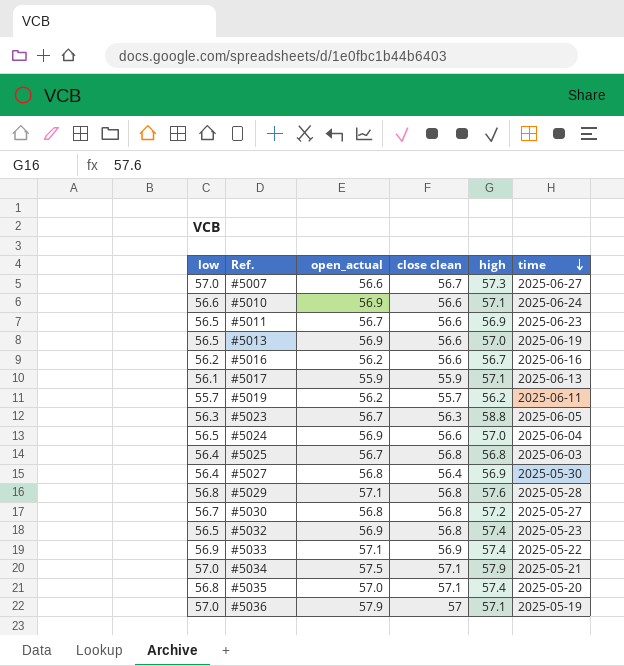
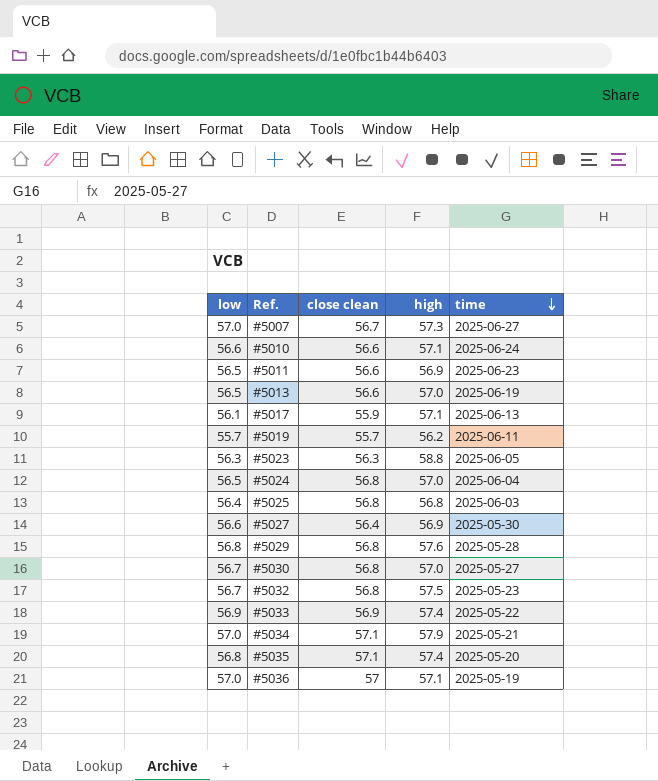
column open_actual | position: 3 -> none
row #5016: 56.2 | 56.2 | 56.6 | 56.7 | 2025-06-16 -> none
#5024 | close clean: 56.6 -> 56.8
#5027 | low: 56.4 -> 56.6
#5030 | high: 57.2 -> 57.0
#5032 | low: 56.5 -> 56.7
#5032 | high: 57.4 -> 57.5

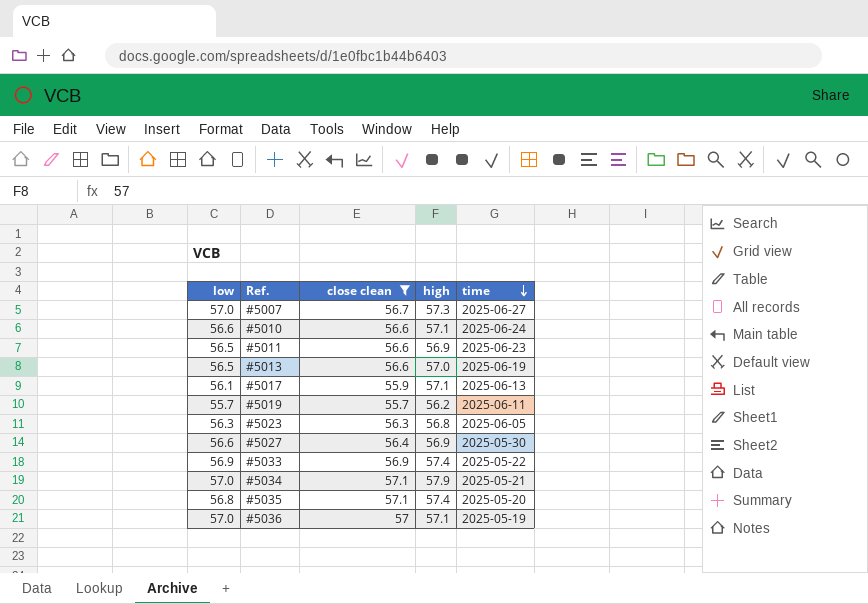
filter: none -> close clean != 56.8
#5023 | high: 58.8 -> 56.8

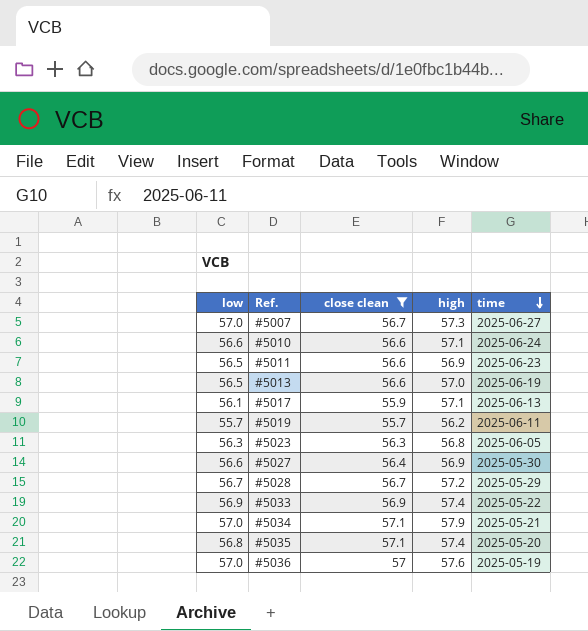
row #5028: none -> 56.7 | 56.7 | 57.2 | 2025-05-29
#5036 | high: 57.1 -> 57.6

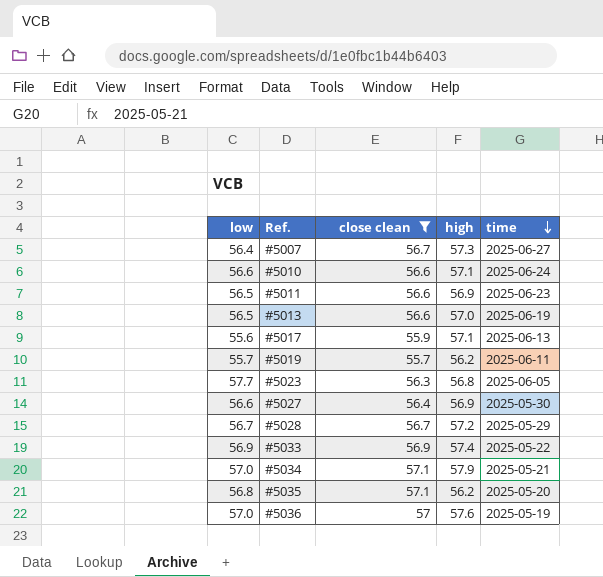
#5007 | low: 57.0 -> 56.4
#5017 | low: 56.1 -> 55.6
#5023 | low: 56.3 -> 57.7
#5035 | high: 57.4 -> 56.2

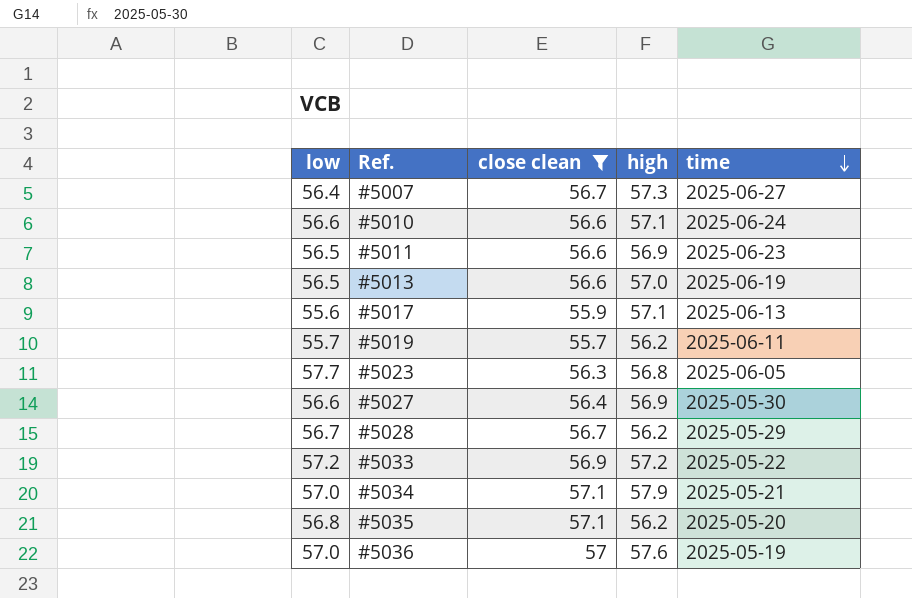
#5028 | high: 57.2 -> 56.2
#5033 | low: 56.9 -> 57.2
#5033 | high: 57.4 -> 57.2

